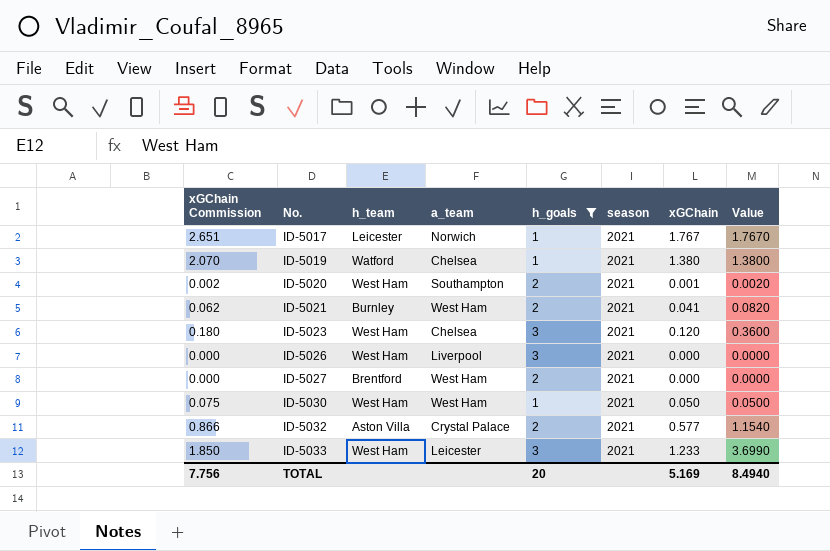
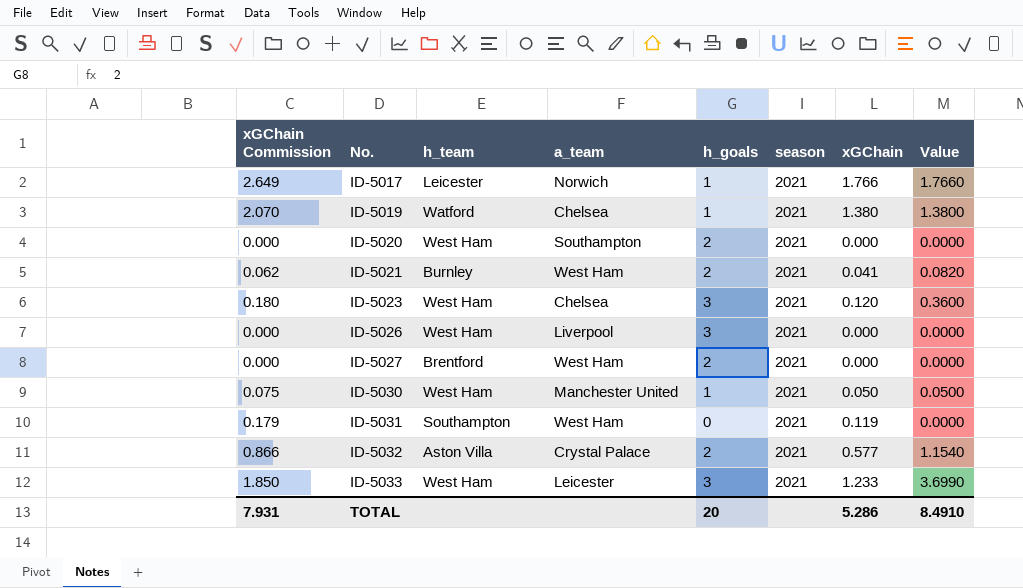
filter: h_goals != 0 -> none
ID-5017 | xGChain Commission: 2.651 -> 2.649
ID-5017 | xGChain: 1.767 -> 1.766
ID-5017 | Value: 1.7670 -> 1.7660
ID-5020 | xGChain Commission: 0.002 -> 0.000
ID-5020 | xGChain: 0.001 -> 0.000
ID-5020 | Value: 0.0020 -> 0.0000
ID-5030 | a_team: West Ham -> Manchester United
TOTAL | xGChain Commission: 7.756 -> 7.931
TOTAL | xGChain: 5.169 -> 5.286
TOTAL | Value: 8.4940 -> 8.4910

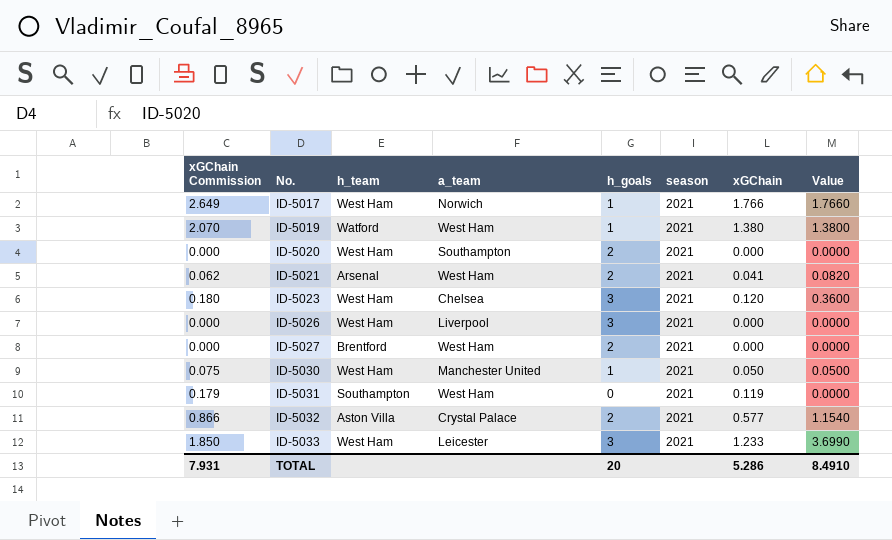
ID-5017 | h_team: Leicester -> West Ham
ID-5019 | a_team: Chelsea -> West Ham
ID-5021 | h_team: Burnley -> Arsenal

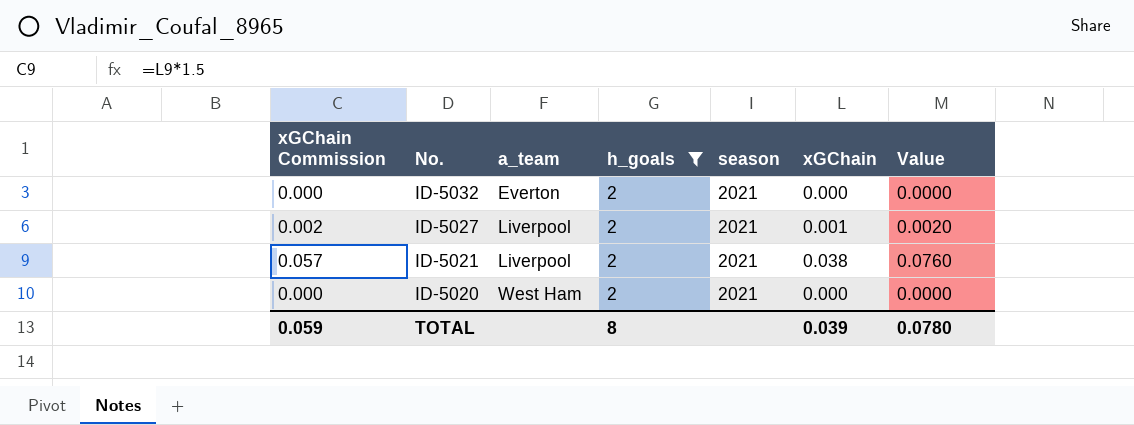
filter: none -> h_goals = 2
row order: No. ascending -> No. descending
column h_team | position: 3 -> none
ID-5032 | xGChain Commission: 0.866 -> 0.000
ID-5032 | a_team: Crystal Palace -> Everton
ID-5032 | xGChain: 0.577 -> 0.000
ID-5032 | Value: 1.1540 -> 0.0000
ID-5027 | xGChain Commission: 0.000 -> 0.002
ID-5027 | a_team: West Ham -> Liverpool
ID-5027 | xGChain: 0.000 -> 0.001
ID-5027 | Value: 0.0000 -> 0.0020
ID-5021 | xGChain Commission: 0.062 -> 0.057
ID-5021 | a_team: West Ham -> Liverpool
ID-5021 | xGChain: 0.041 -> 0.038
ID-5021 | Value: 0.0820 -> 0.0760
ID-5020 | a_team: Southampton -> West Ham
TOTAL | xGChain Commission: 7.931 -> 0.059
TOTAL | h_goals: 20 -> 8
TOTAL | xGChain: 5.286 -> 0.039
TOTAL | Value: 8.4910 -> 0.0780

